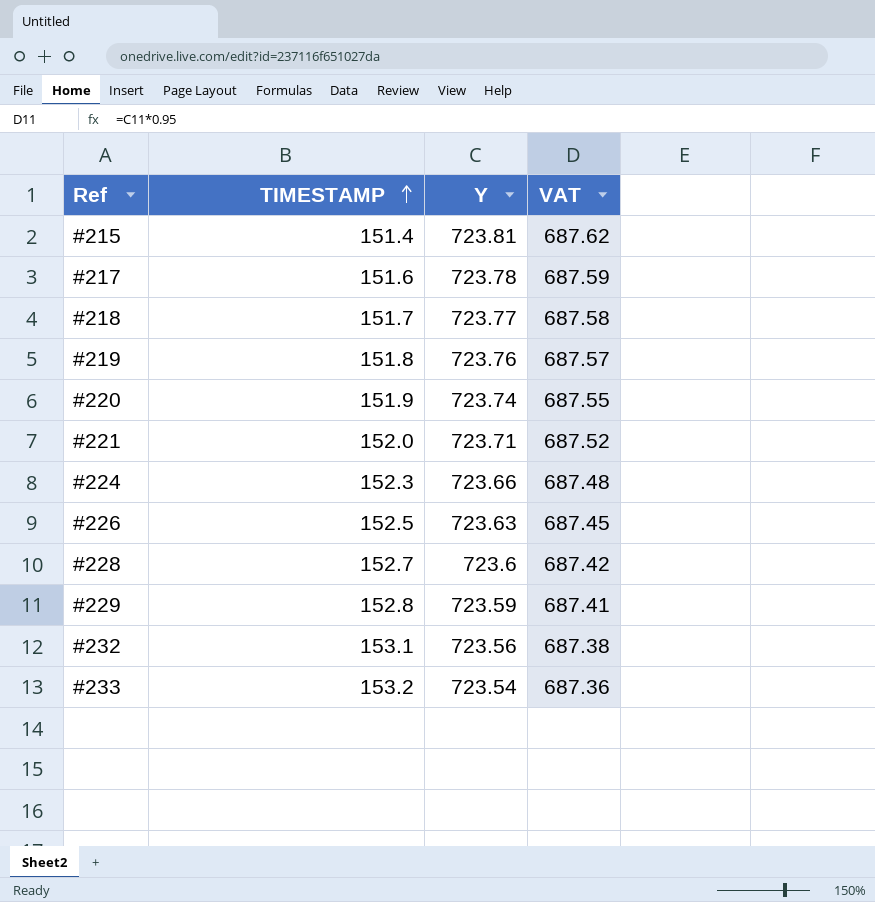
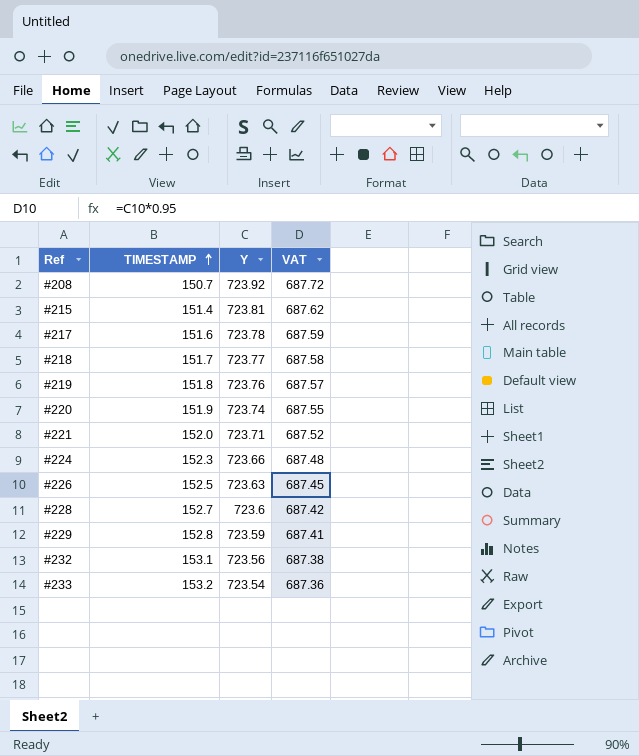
row #208: none -> 150.7 | 723.92 | 687.72

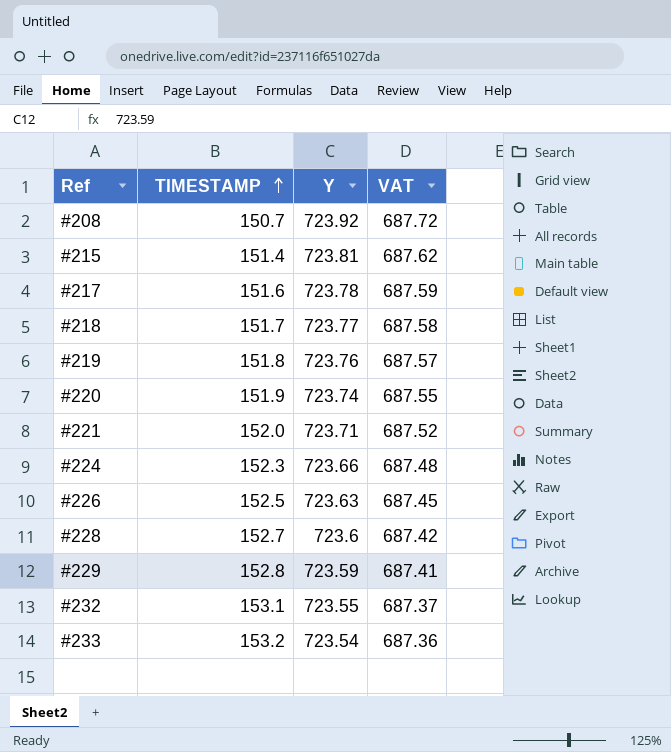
#232 | Y: 723.56 -> 723.55
#232 | VAT: 687.38 -> 687.37

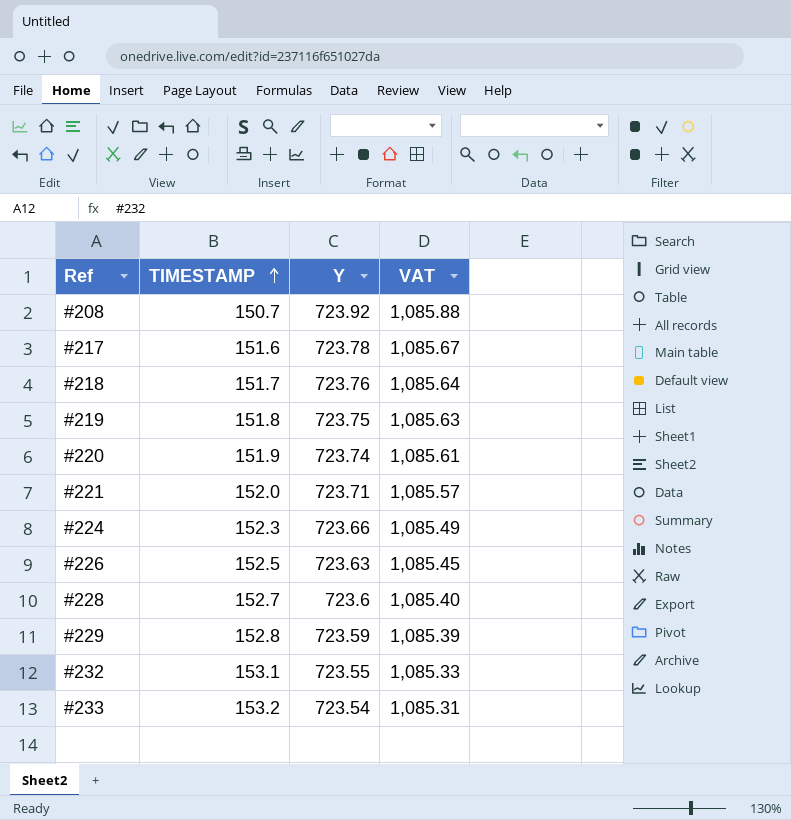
column VAT | formula: [Y] * 0.95 -> [Y] * 1.5
row #215: 151.4 | 723.81 | 687.62 -> none
#218 | Y: 723.77 -> 723.76
#219 | Y: 723.76 -> 723.75

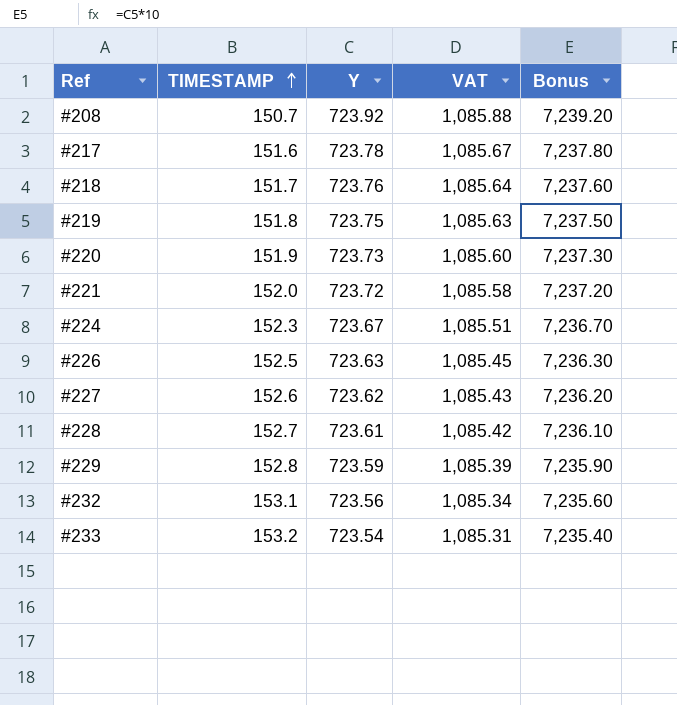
column Bonus | formula: none -> [Y] * 10
#220 | Y: 723.74 -> 723.73
#220 | VAT: 1,085.61 -> 1,085.60
#221 | Y: 723.71 -> 723.72
#221 | VAT: 1,085.57 -> 1,085.58
#224 | Y: 723.66 -> 723.67
#224 | VAT: 1,085.49 -> 1,085.51
row #227: none -> 152.6 | 723.62 | 1,085.43 | 7,236.20
#228 | Y: 723.6 -> 723.61
#228 | VAT: 1,085.40 -> 1,085.42
#232 | Y: 723.55 -> 723.56
#232 | VAT: 1,085.33 -> 1,085.34

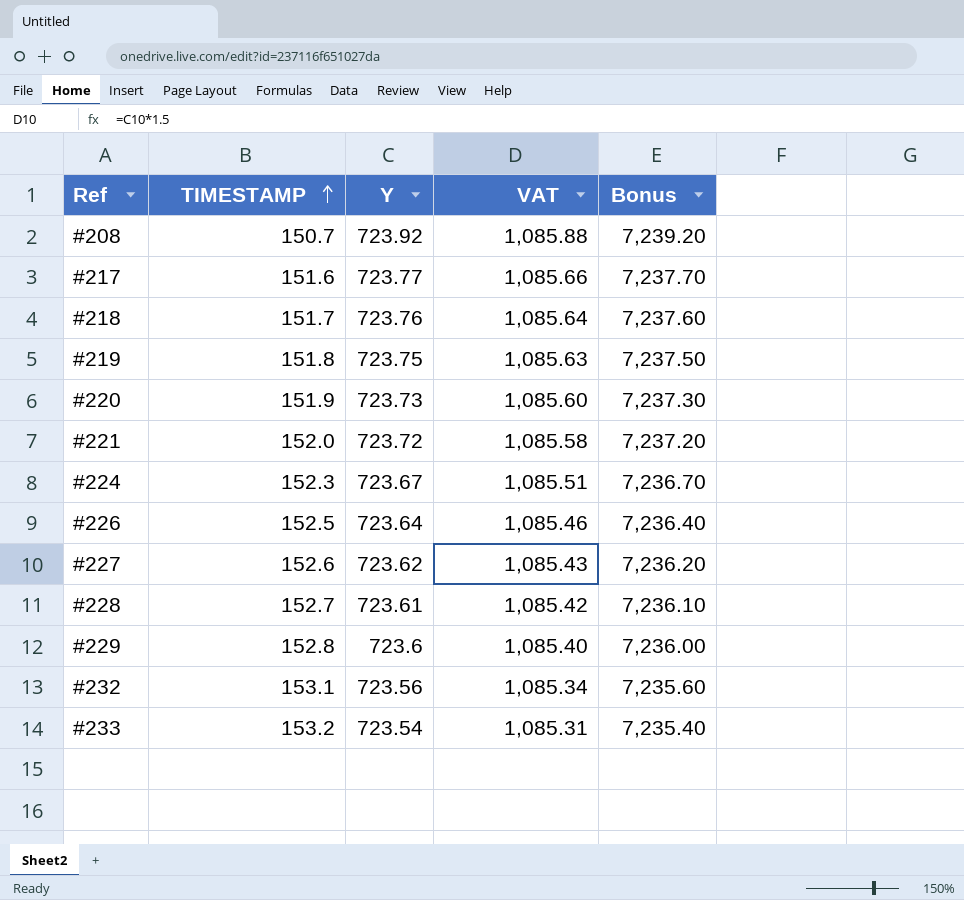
#217 | Y: 723.78 -> 723.77
#217 | VAT: 1,085.67 -> 1,085.66
#217 | Bonus: 7,237.80 -> 7,237.70
#226 | Y: 723.63 -> 723.64
#226 | VAT: 1,085.45 -> 1,085.46
#226 | Bonus: 7,236.30 -> 7,236.40
#229 | Y: 723.59 -> 723.6
#229 | VAT: 1,085.39 -> 1,085.40
#229 | Bonus: 7,235.90 -> 7,236.00

